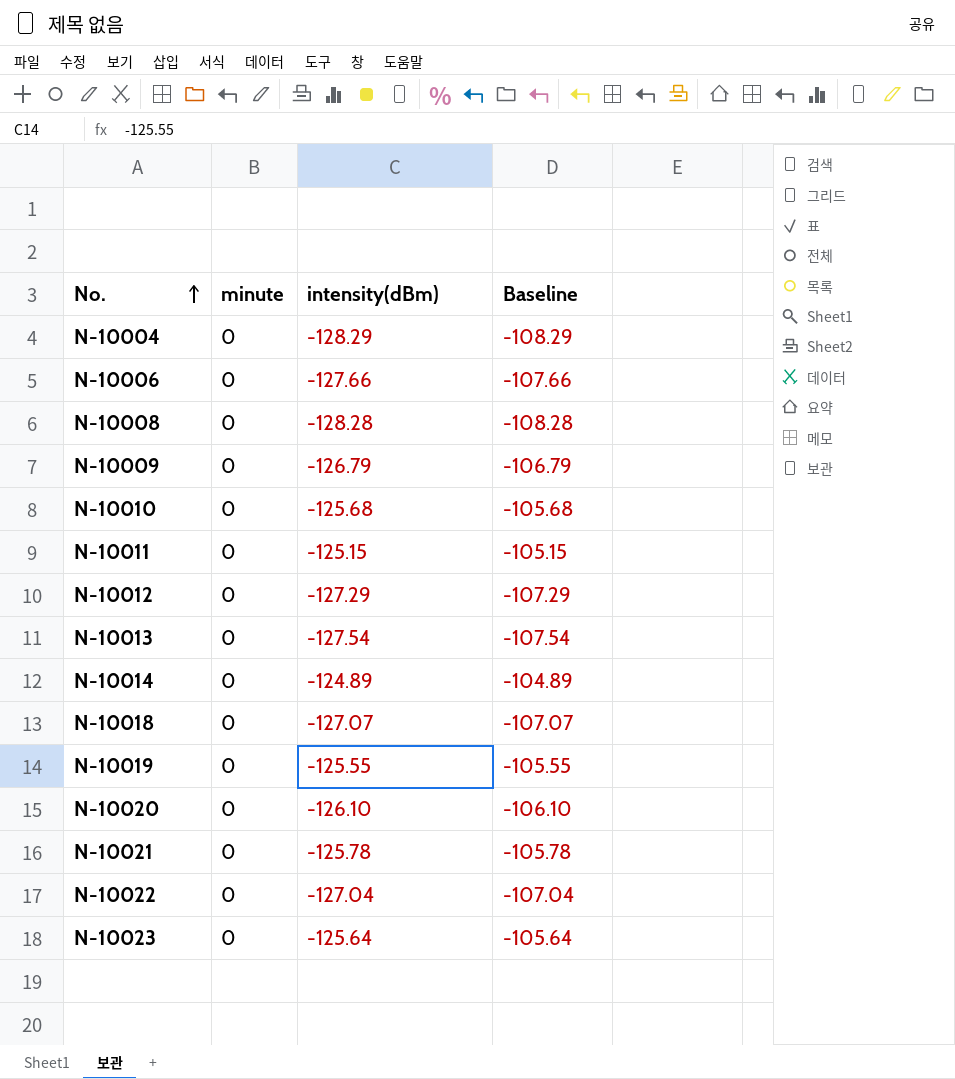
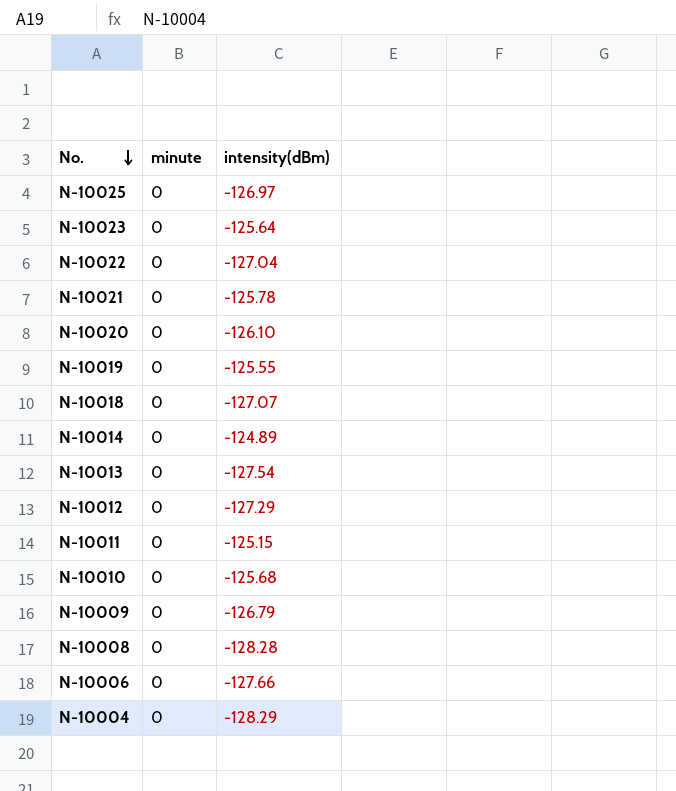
row order: No. ascending -> No. descending
column Baseline | formula: [intensity(dBm)] + 20 -> none
row N-10025: none -> 0 | -126.97

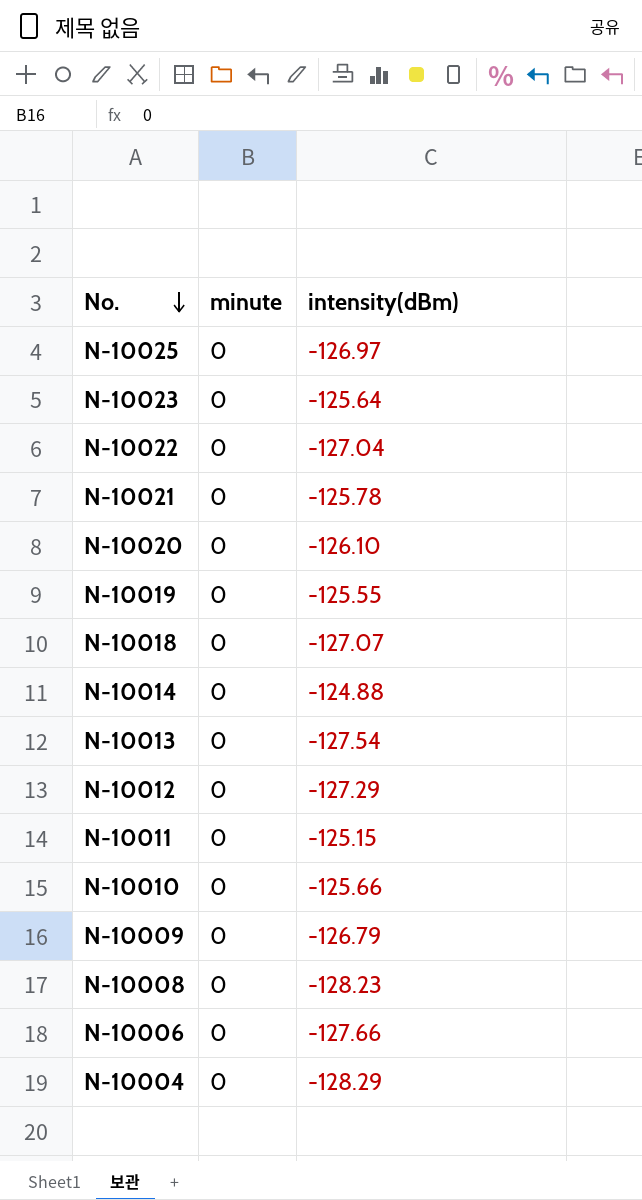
N-10014 | intensity(dBm): -124.89 -> -124.88
N-10010 | intensity(dBm): -125.68 -> -125.66
N-10008 | intensity(dBm): -128.28 -> -128.23

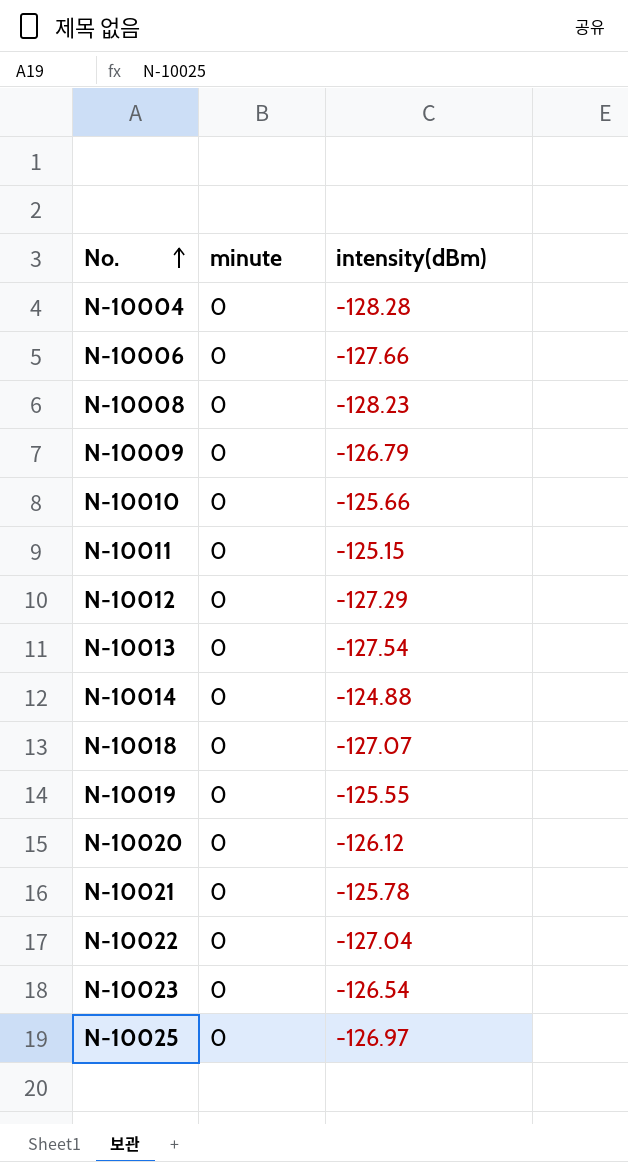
row order: No. descending -> No. ascending
N-10004 | intensity(dBm): -128.29 -> -128.28
N-10020 | intensity(dBm): -126.10 -> -126.12
N-10023 | intensity(dBm): -125.64 -> -126.54

